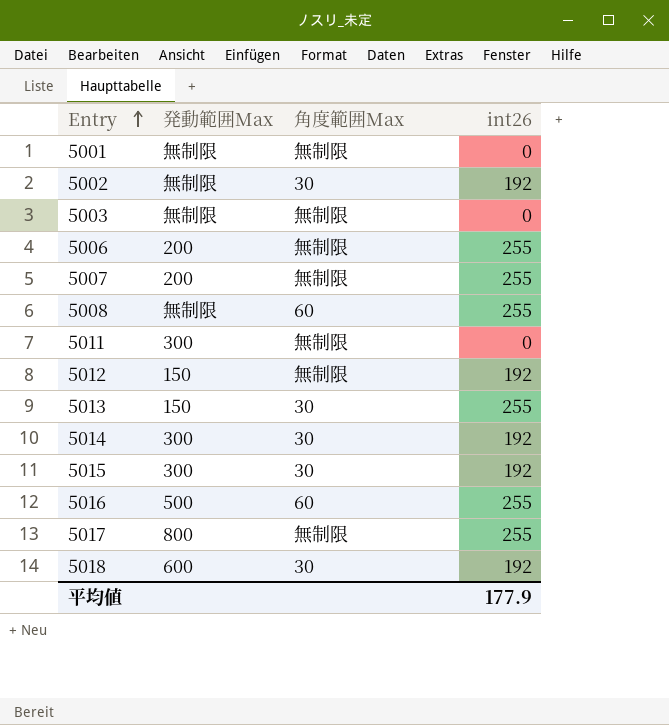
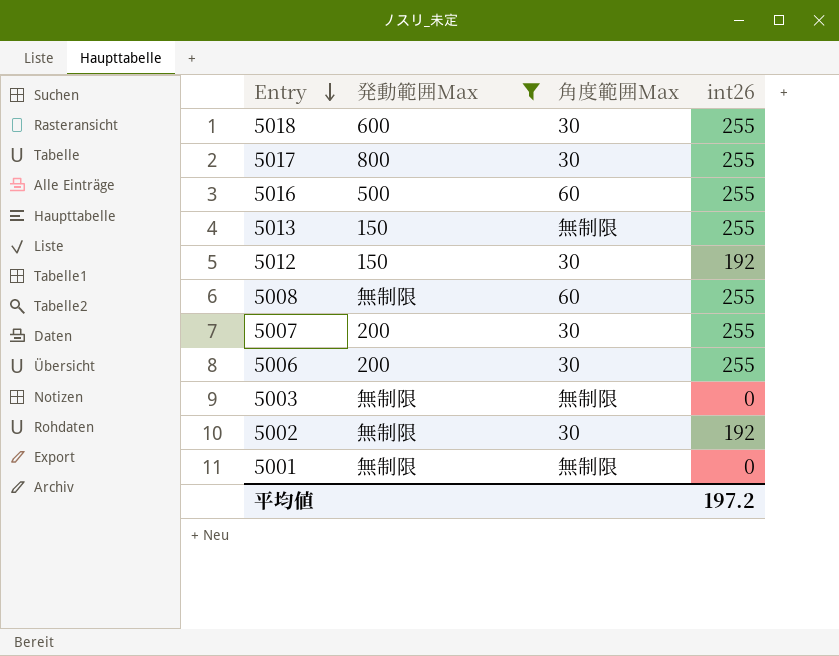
filter: none -> 発動範囲Max != 300
row order: Entry ascending -> Entry descending
5018 | int26: 192 -> 255
5017 | 角度範囲Max: 無制限 -> 30
5013 | 角度範囲Max: 30 -> 無制限
5012 | 角度範囲Max: 無制限 -> 30
5007 | 角度範囲Max: 無制限 -> 30
5006 | 角度範囲Max: 無制限 -> 30
平均値 | int26: 177.9 -> 197.2

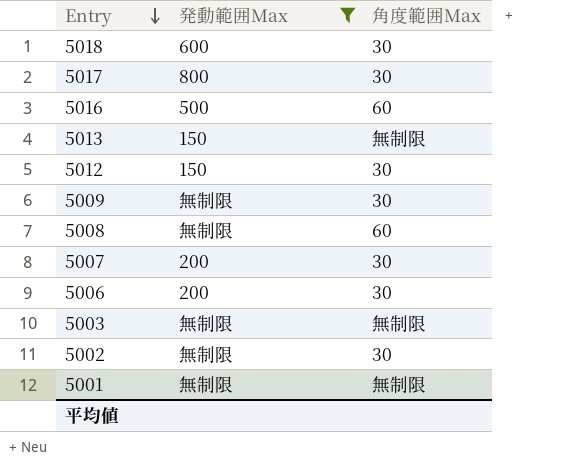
column int26 | position: 4 -> none
row 5009: none -> 無制限 | 30

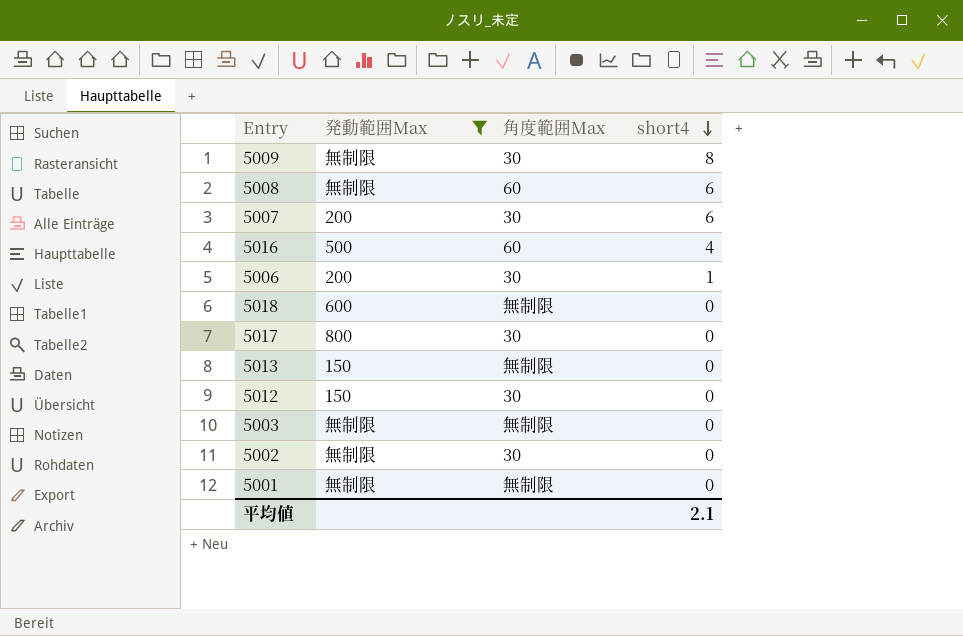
row order: Entry descending -> short4 descending
column short4 | position: none -> 4
5018 | 角度範囲Max: 30 -> 無制限

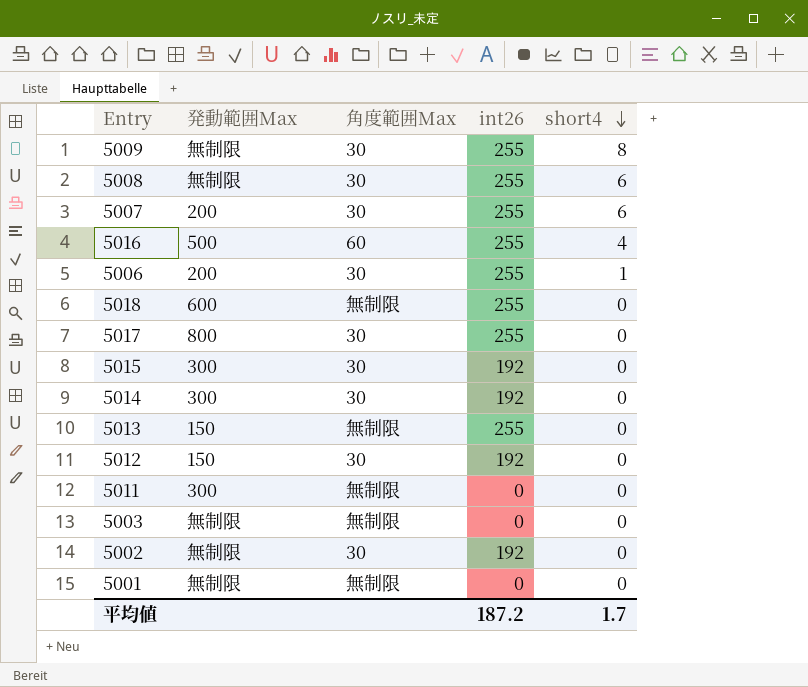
filter: 発動範囲Max != 300 -> none
column int26 | position: none -> 4
5008 | 角度範囲Max: 60 -> 30
平均値 | short4: 2.1 -> 1.7

